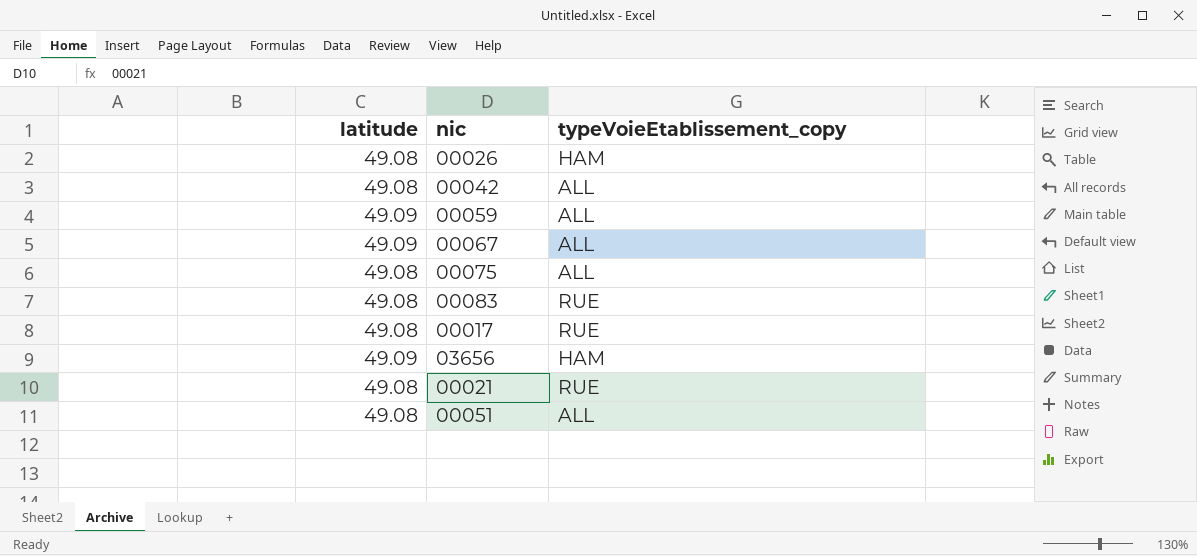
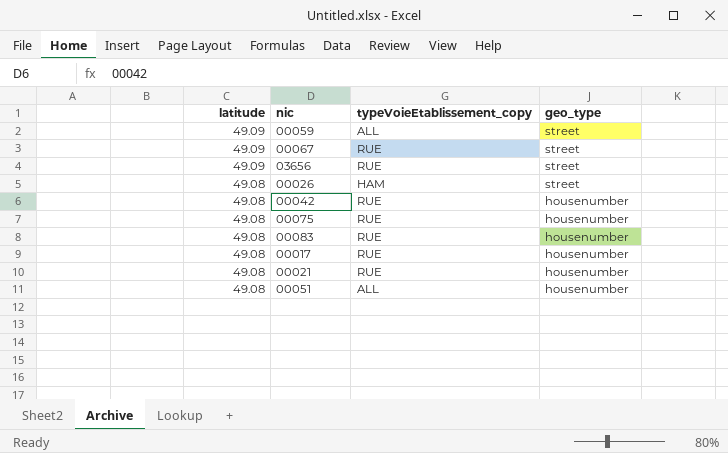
row order: none -> latitude descending
column geo_type | position: none -> 4
00067 | typeVoieEtablissement_copy: ALL -> RUE
03656 | typeVoieEtablissement_copy: HAM -> RUE
00042 | typeVoieEtablissement_copy: ALL -> RUE
00075 | typeVoieEtablissement_copy: ALL -> RUE

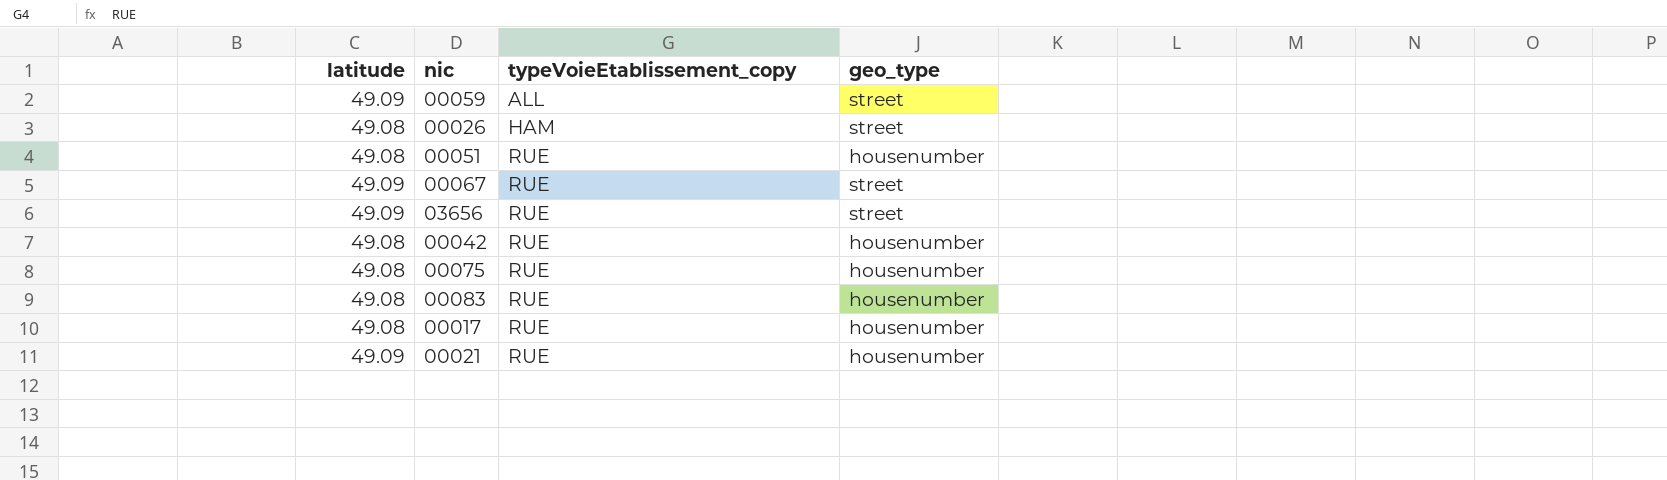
row order: latitude descending -> typeVoieEtablissement_copy ascending
00051 | typeVoieEtablissement_copy: ALL -> RUE
00021 | latitude: 49.08 -> 49.09

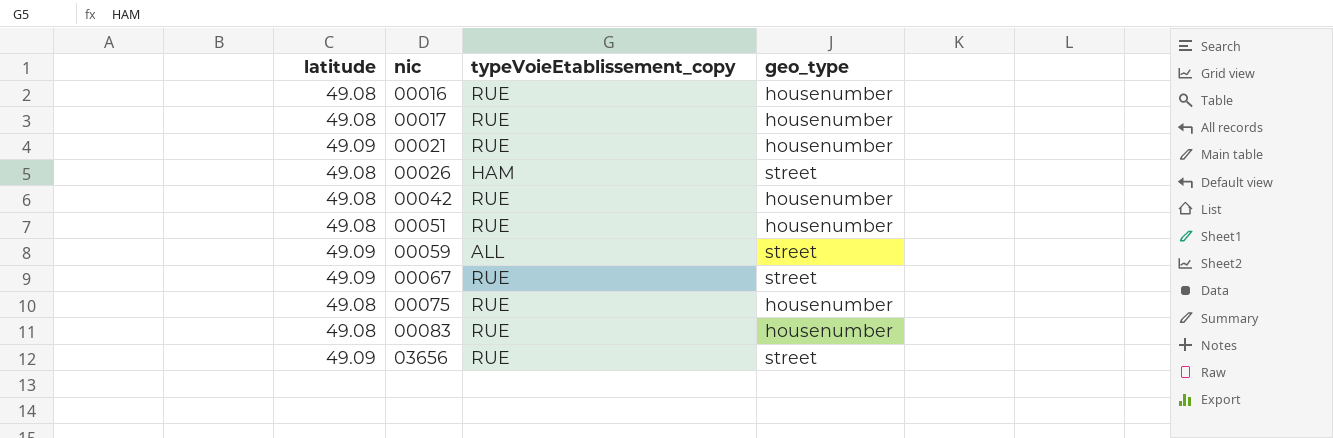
row order: typeVoieEtablissement_copy ascending -> nic ascending
row 00016: none -> 49.08 | RUE | housenumber

